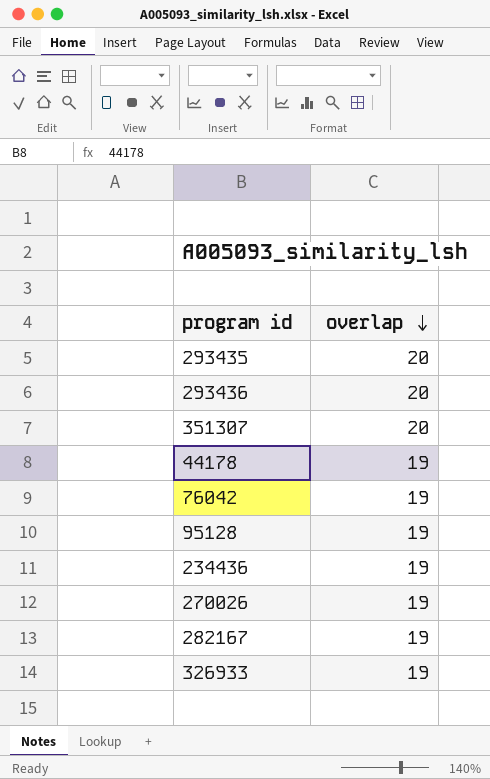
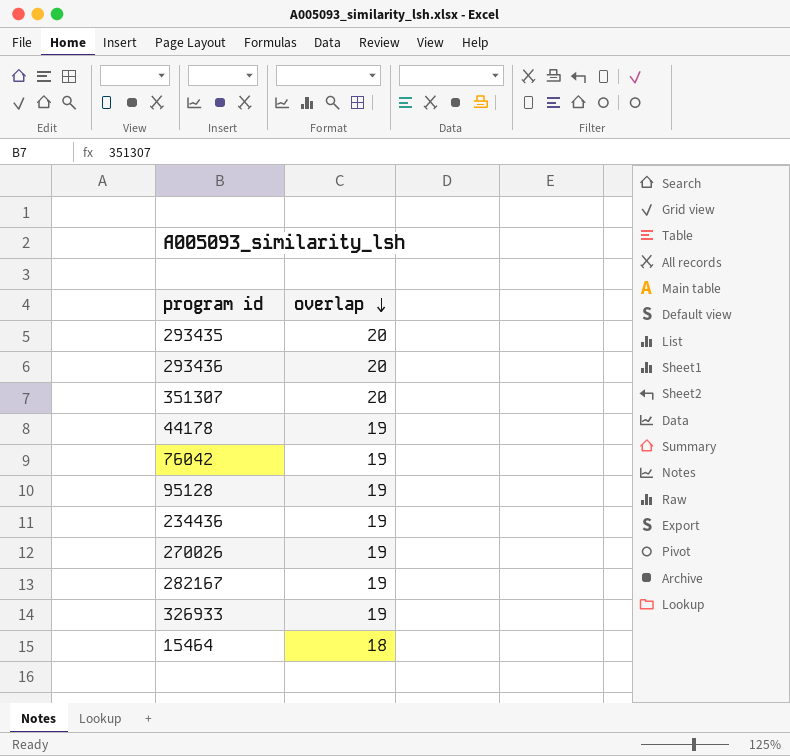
row 15464: none -> 18

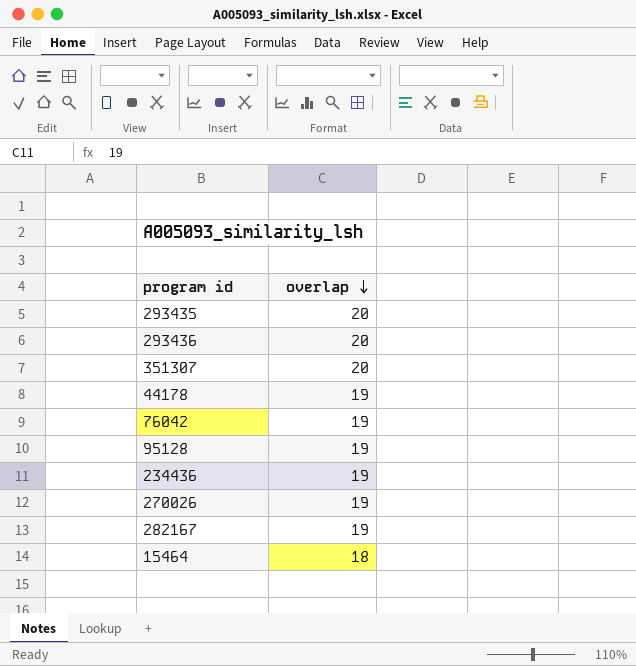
row 326933: 19 -> none

